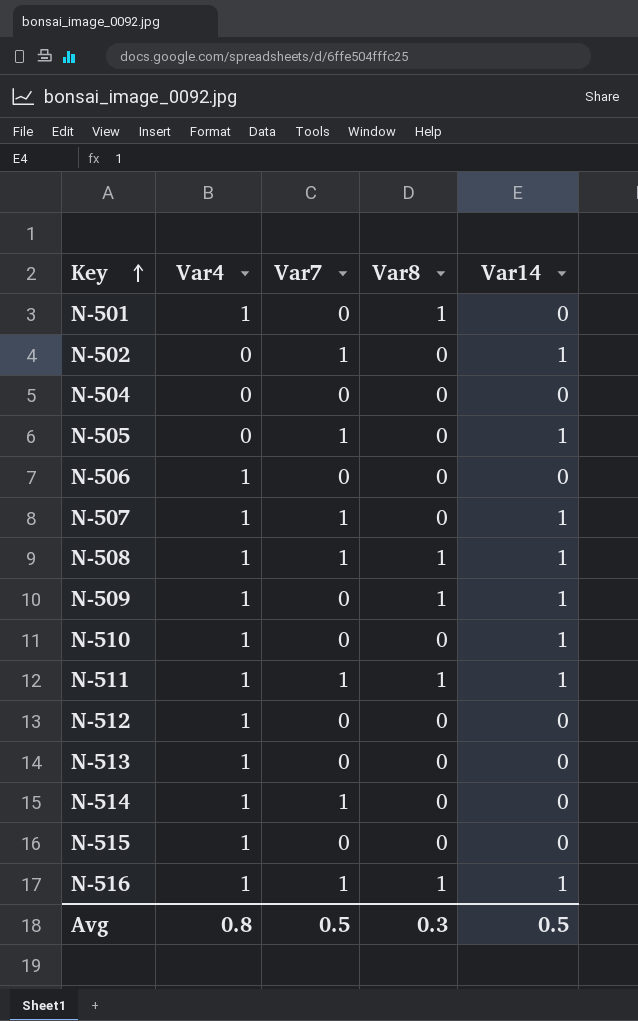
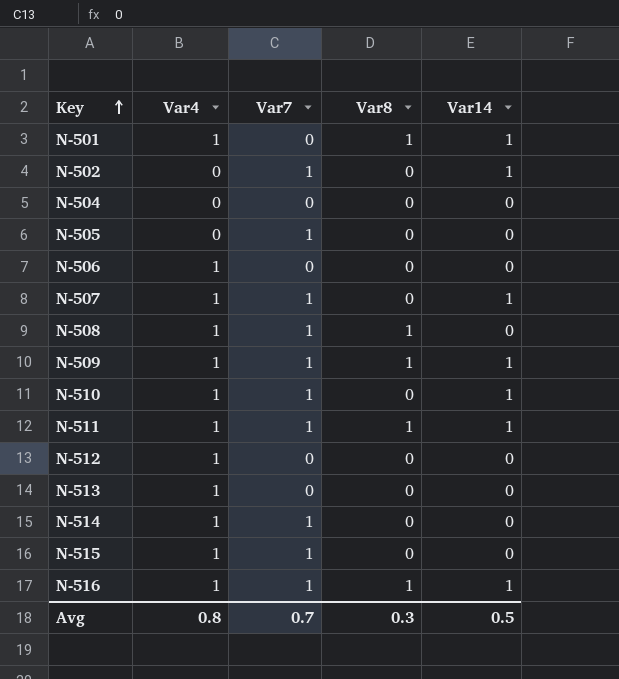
N-501 | Var14: 0 -> 1
N-505 | Var14: 1 -> 0
N-508 | Var14: 1 -> 0
N-509 | Var7: 0 -> 1
N-510 | Var7: 0 -> 1
N-515 | Var7: 0 -> 1
Avg | Var7: 0.5 -> 0.7

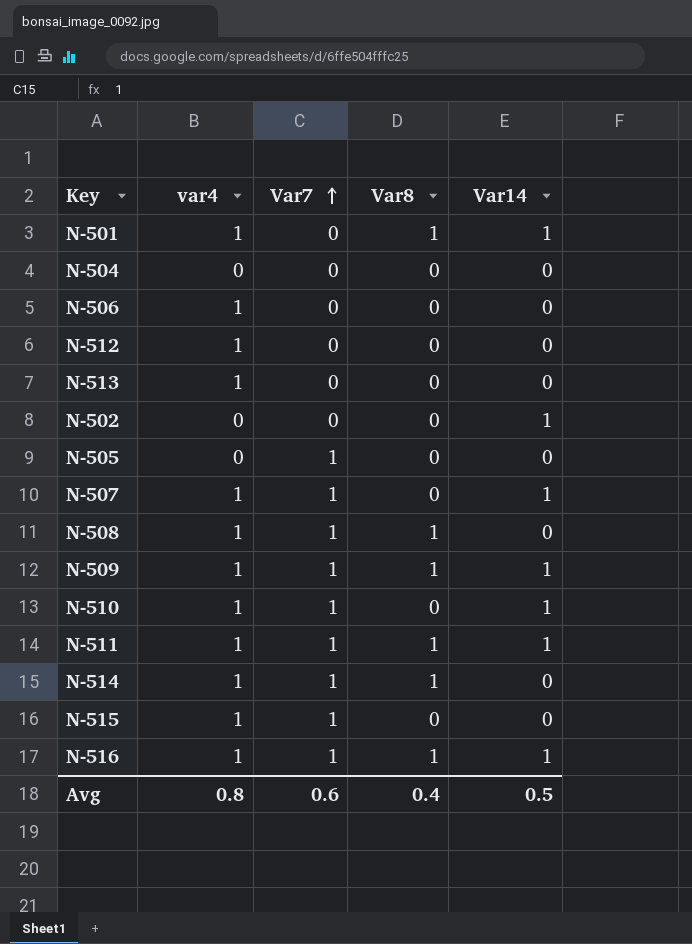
row order: Key ascending -> Var7 ascending
column name: Var4 -> var4
N-502 | Var7: 1 -> 0
N-514 | Var8: 0 -> 1
Avg | Var7: 0.7 -> 0.6
Avg | Var8: 0.3 -> 0.4

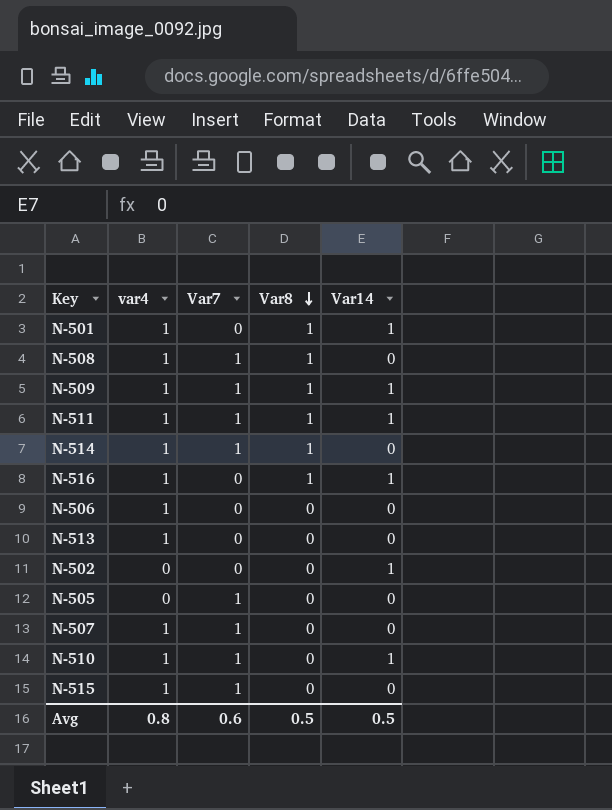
row order: Var7 ascending -> Var8 descending
row N-504: 0 | 0 | 0 | 0 -> none
row N-512: 1 | 0 | 0 | 0 -> none
N-516 | Var7: 1 -> 0
N-507 | Var14: 1 -> 0
Avg | Var8: 0.4 -> 0.5

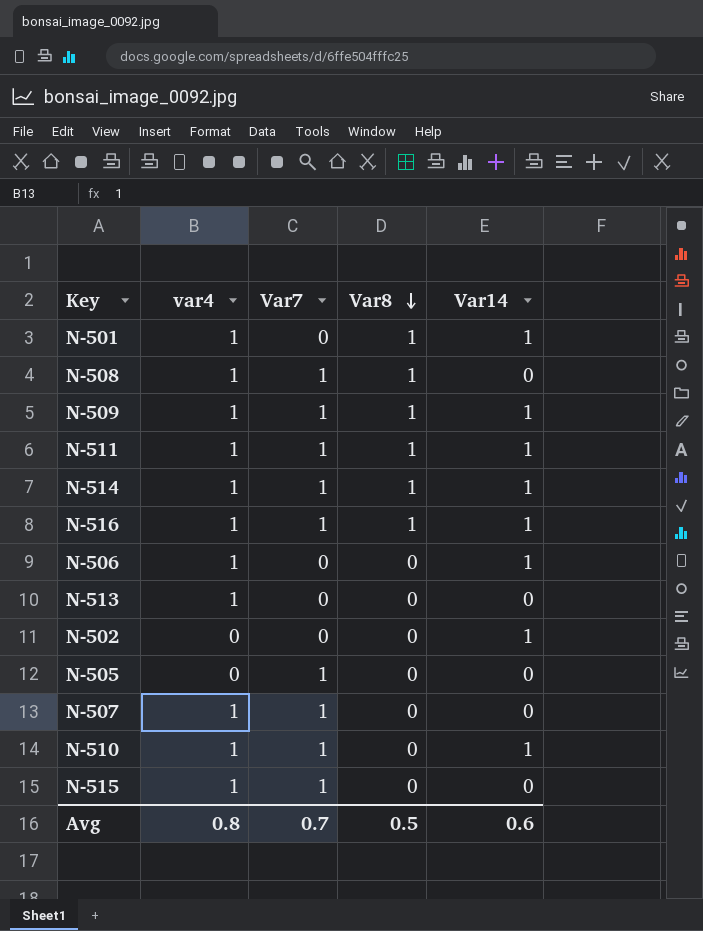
N-514 | Var14: 0 -> 1
N-516 | Var7: 0 -> 1
N-506 | Var14: 0 -> 1
Avg | Var7: 0.6 -> 0.7
Avg | Var14: 0.5 -> 0.6

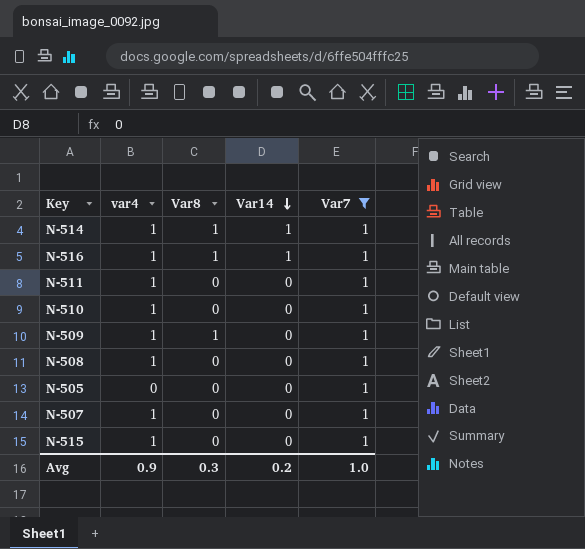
filter: none -> Var7 = 1
row order: Var8 descending -> Var14 descending
column Var7 | position: 3 -> 5
N-511 | Var8: 1 -> 0
N-511 | Var14: 1 -> 0
N-510 | Var14: 1 -> 0
N-509 | Var14: 1 -> 0
N-508 | Var8: 1 -> 0
Avg | var4: 0.8 -> 0.9
Avg | Var8: 0.5 -> 0.3
Avg | Var14: 0.6 -> 0.2
Avg | Var7: 0.7 -> 1.0

